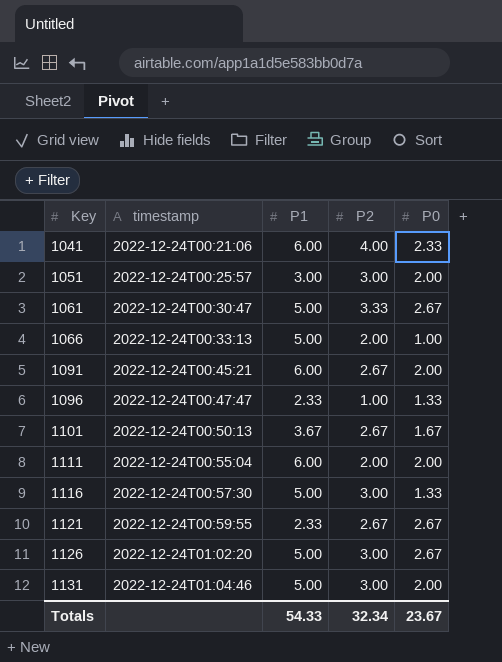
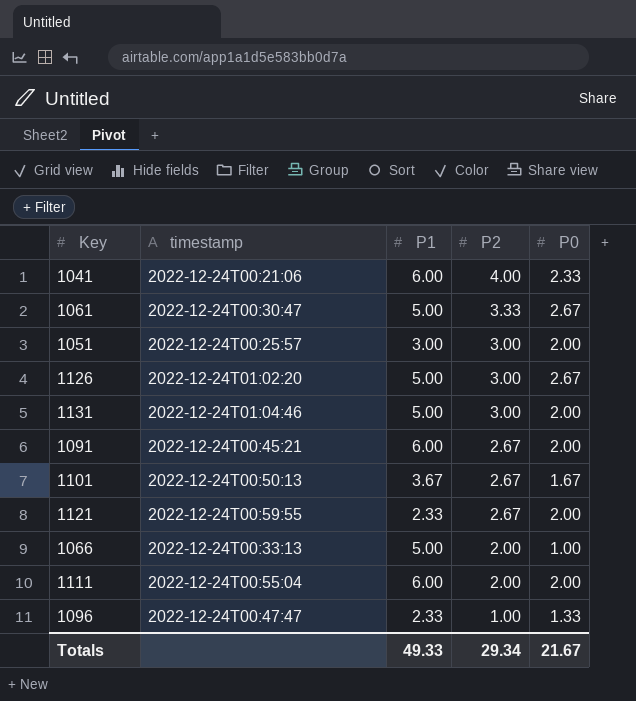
row order: Key ascending -> P2 descending
row 1116: 2022-12-24T00:57:30 | 5.00 | 3.00 | 1.33 -> none
1121 | P0: 2.67 -> 2.00
Totals | P1: 54.33 -> 49.33
Totals | P2: 32.34 -> 29.34
Totals | P0: 23.67 -> 21.67

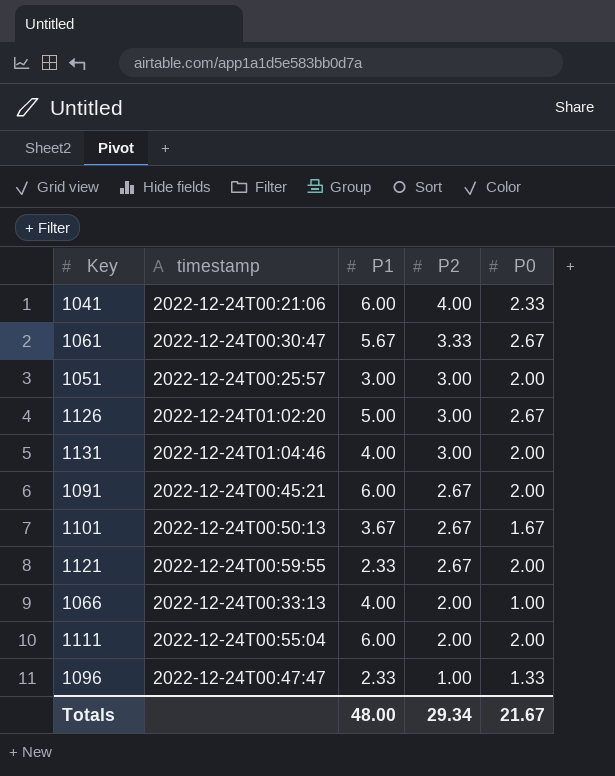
1061 | P1: 5.00 -> 5.67
1131 | P1: 5.00 -> 4.00
1066 | P1: 5.00 -> 4.00
Totals | P1: 49.33 -> 48.00

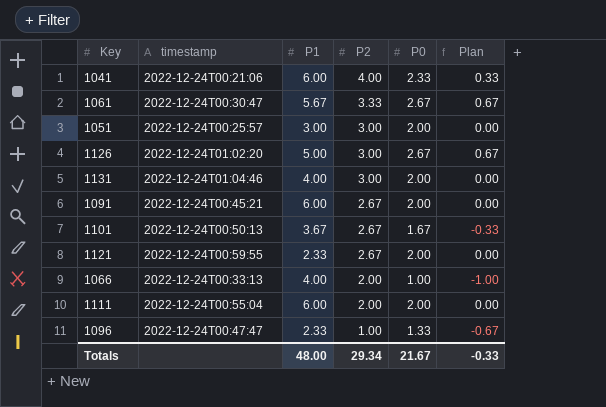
column Plan | formula: none -> [P0] - 2

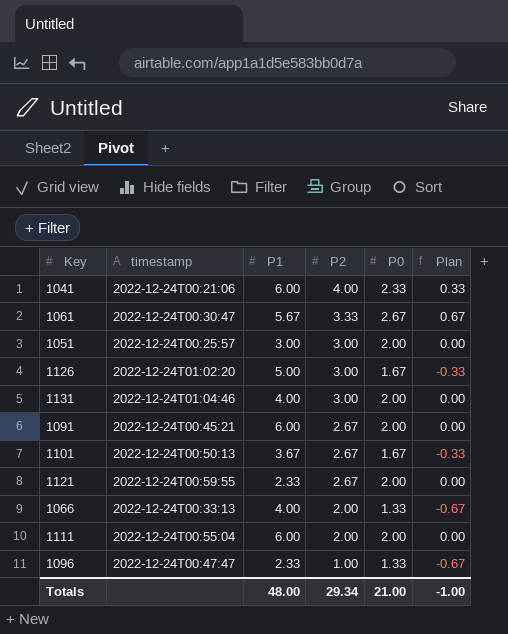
1126 | P0: 2.67 -> 1.67
1126 | Plan: 0.67 -> -0.33
1066 | P0: 1.00 -> 1.33
1066 | Plan: -1.00 -> -0.67
Totals | P0: 21.67 -> 21.00
Totals | Plan: -0.33 -> -1.00

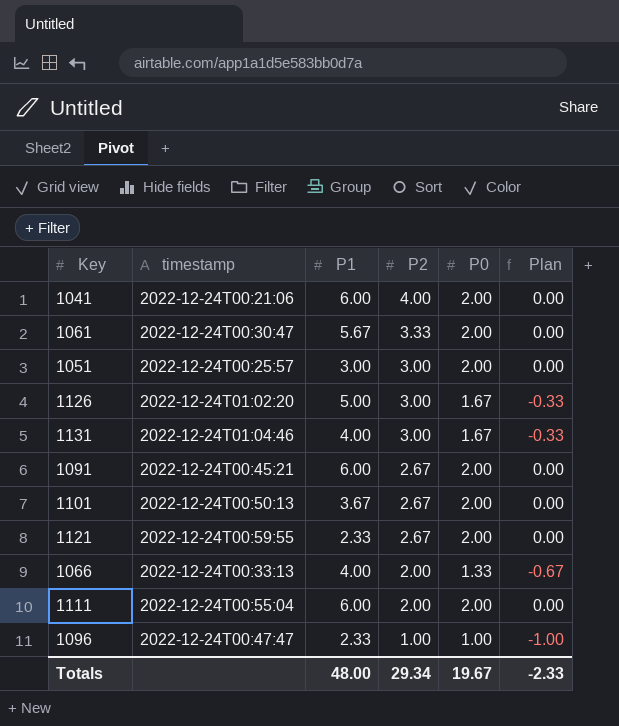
1041 | P0: 2.33 -> 2.00
1041 | Plan: 0.33 -> 0.00
1061 | P0: 2.67 -> 2.00
1061 | Plan: 0.67 -> 0.00
1131 | P0: 2.00 -> 1.67
1131 | Plan: 0.00 -> -0.33
1101 | P0: 1.67 -> 2.00
1101 | Plan: -0.33 -> 0.00
1096 | P0: 1.33 -> 1.00
1096 | Plan: -0.67 -> -1.00
Totals | P0: 21.00 -> 19.67
Totals | Plan: -1.00 -> -2.33

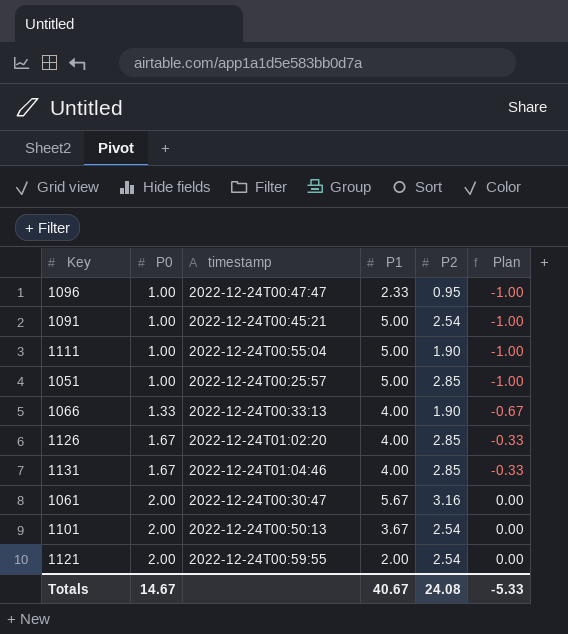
row order: P2 descending -> P0 ascending
column P0 | position: 5 -> 2
row 1041: 2022-12-24T00:21:06 | 6.00 | 4.00 | 2.00 | 0.00 -> none
1096 | P2: 1.00 -> 0.95
1091 | P0: 2.00 -> 1.00
1091 | P1: 6.00 -> 5.00
1091 | P2: 2.67 -> 2.54
1091 | Plan: 0.00 -> -1.00
1111 | P0: 2.00 -> 1.00
1111 | P1: 6.00 -> 5.00
1111 | P2: 2.00 -> 1.90
1111 | Plan: 0.00 -> -1.00
1051 | P0: 2.00 -> 1.00
1051 | P1: 3.00 -> 5.00
1051 | P2: 3.00 -> 2.85
1051 | Plan: 0.00 -> -1.00
1066 | P2: 2.00 -> 1.90
1126 | P1: 5.00 -> 4.00
1126 | P2: 3.00 -> 2.85
1131 | P2: 3.00 -> 2.85
1061 | P2: 3.33 -> 3.16
1101 | P2: 2.67 -> 2.54
1121 | P1: 2.33 -> 2.00
1121 | P2: 2.67 -> 2.54
Totals | P0: 19.67 -> 14.67
Totals | P1: 48.00 -> 40.67
Totals | P2: 29.34 -> 24.08
Totals | Plan: -2.33 -> -5.33

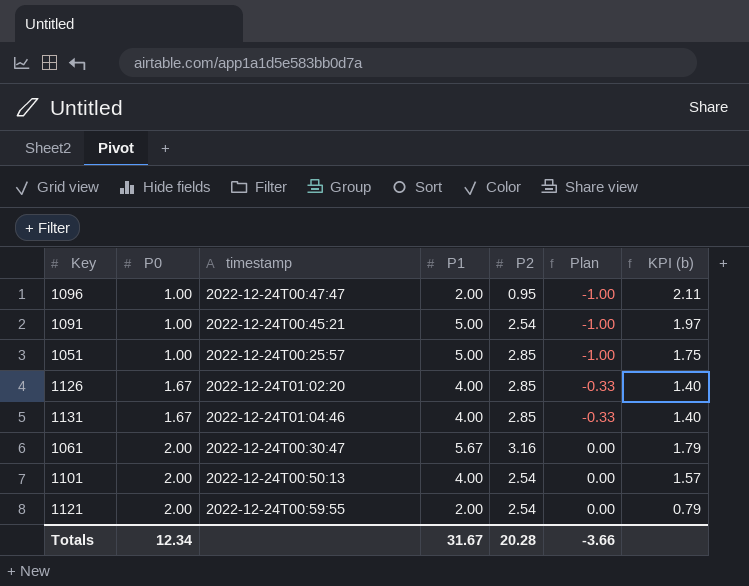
column KPI (b) | formula: none -> [P1] / [P2]
row 1111: 1.00 | 2022-12-24T00:55:04 | 5.00 | 1.90 | -1.00 -> none
row 1066: 1.33 | 2022-12-24T00:33:13 | 4.00 | 1.90 | -0.67 -> none
1096 | P1: 2.33 -> 2.00
1101 | P1: 3.67 -> 4.00
Totals | P0: 14.67 -> 12.34
Totals | P1: 40.67 -> 31.67
Totals | P2: 24.08 -> 20.28
Totals | Plan: -5.33 -> -3.66

